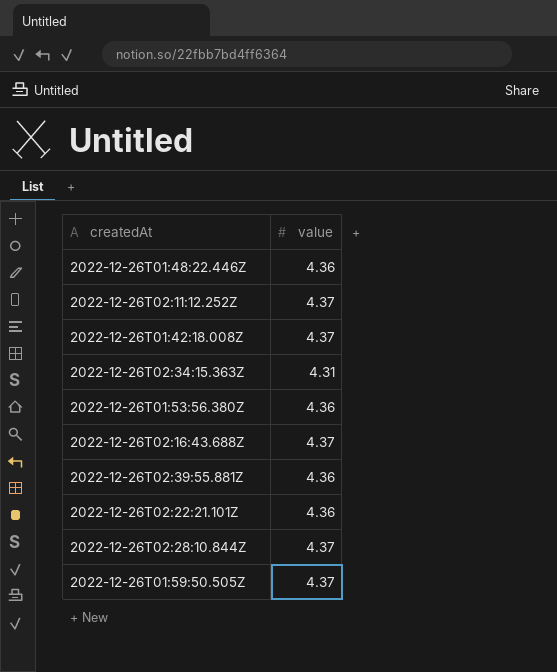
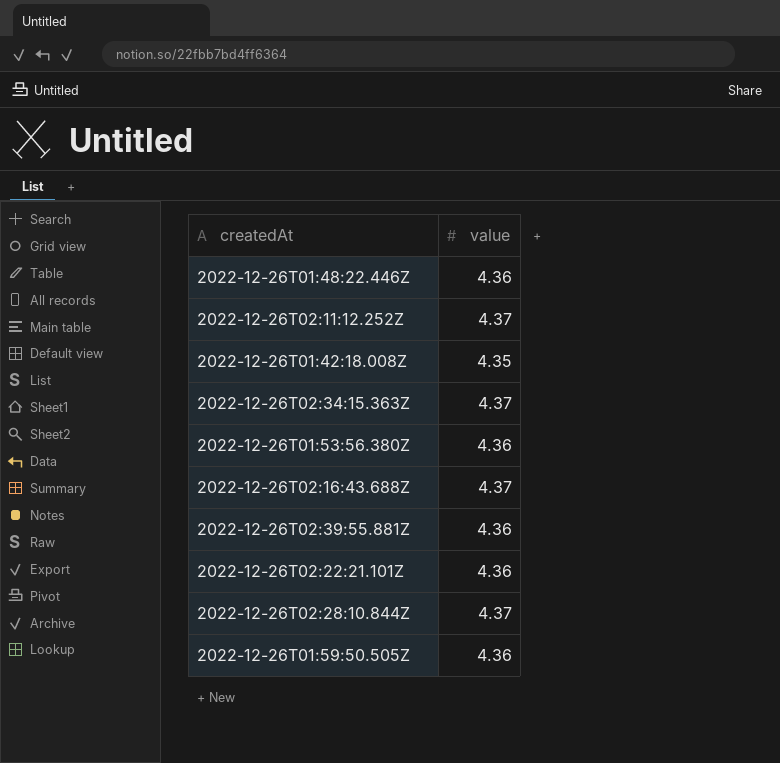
2022-12-26T01:42:18.008Z | value: 4.37 -> 4.35
2022-12-26T02:34:15.363Z | value: 4.31 -> 4.37
2022-12-26T01:59:50.505Z | value: 4.37 -> 4.36

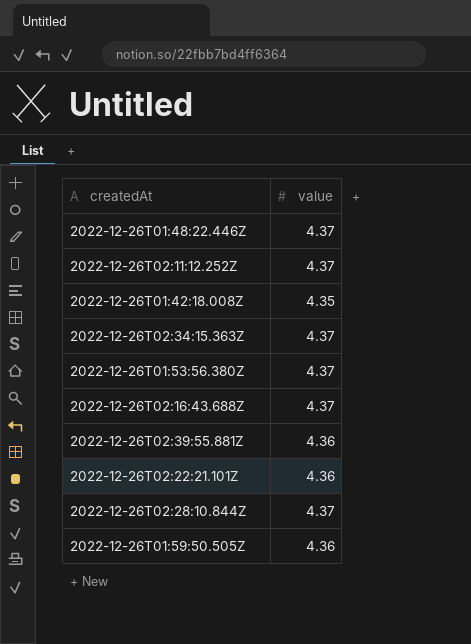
2022-12-26T01:48:22.446Z | value: 4.36 -> 4.37
2022-12-26T01:53:56.380Z | value: 4.36 -> 4.37

